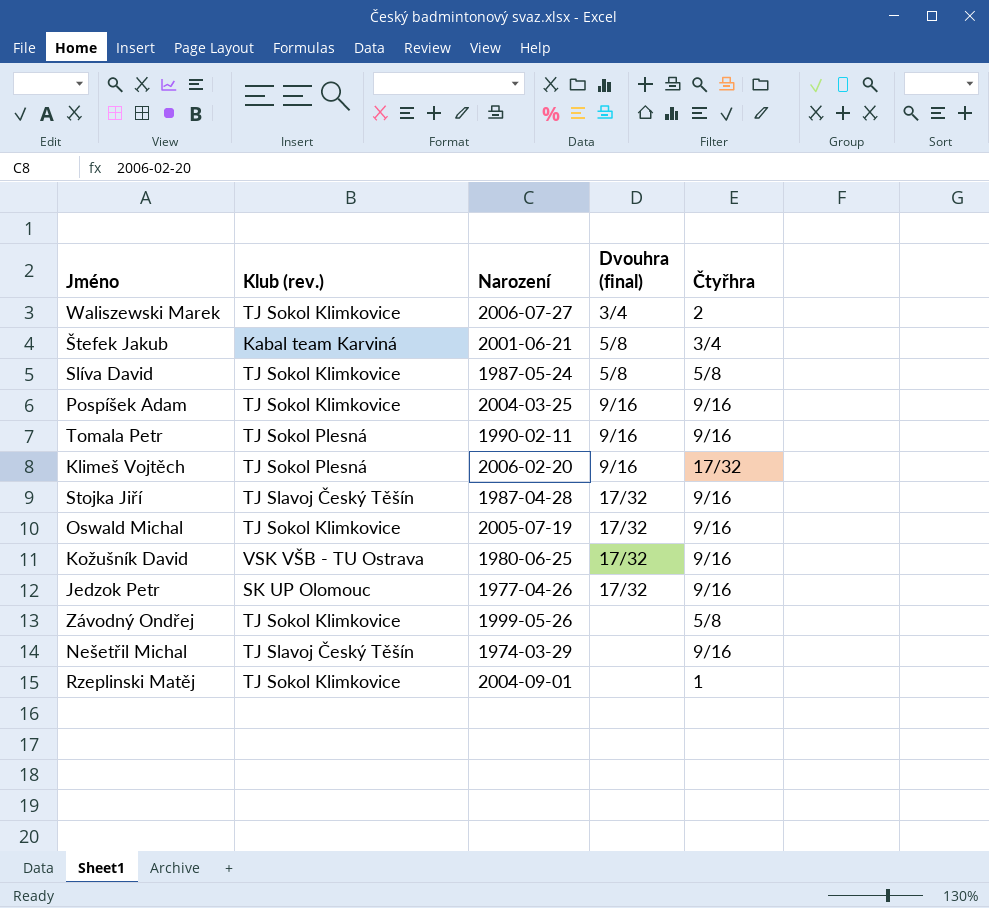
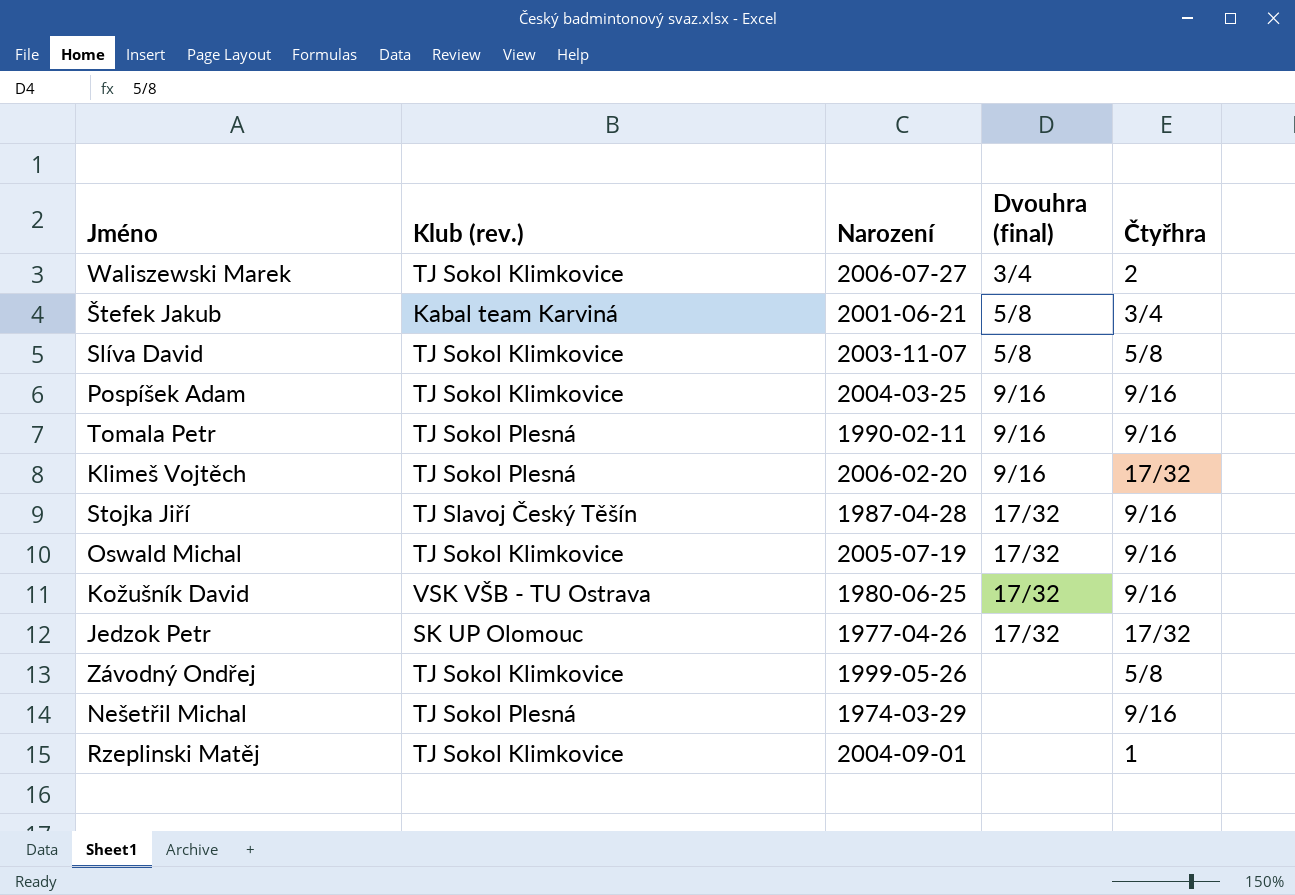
Slíva David | Narození: 1987-05-24 -> 2003-11-07
Jedzok Petr | Čtyřhra: 9/16 -> 17/32
Nešetřil Michal | Klub (rev.): TJ Slavoj Český Těšín -> TJ Sokol Plesná

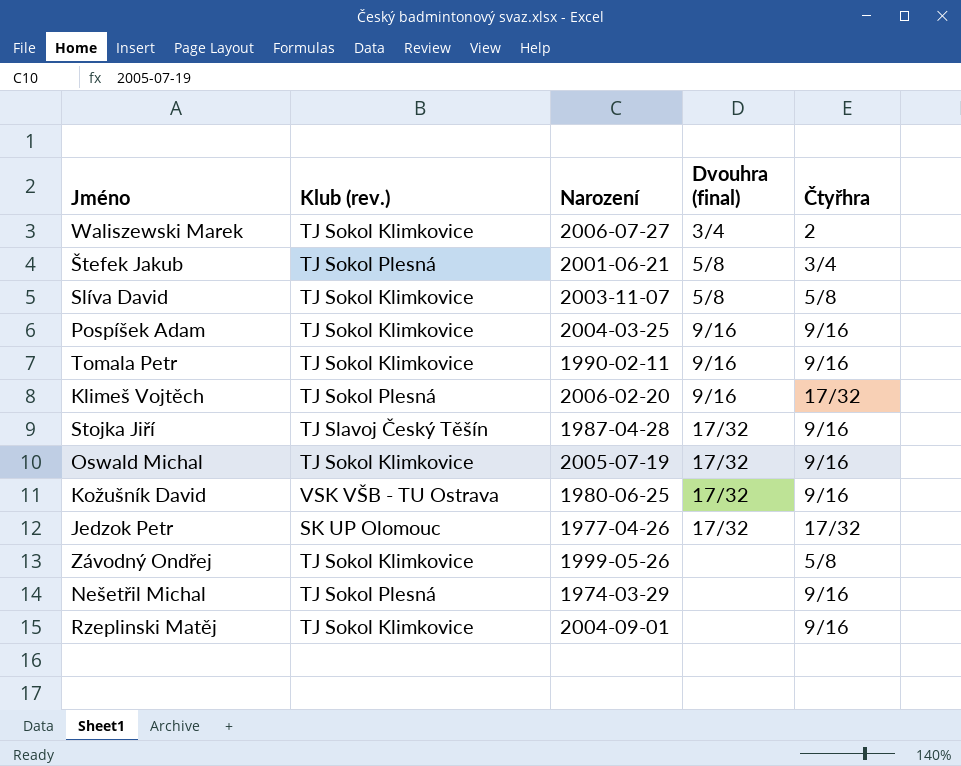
Štefek Jakub | Klub (rev.): Kabal team Karviná -> TJ Sokol Plesná
Tomala Petr | Klub (rev.): TJ Sokol Plesná -> TJ Sokol Klimkovice
Rzeplinski Matěj | Čtyřhra: 1 -> 9/16

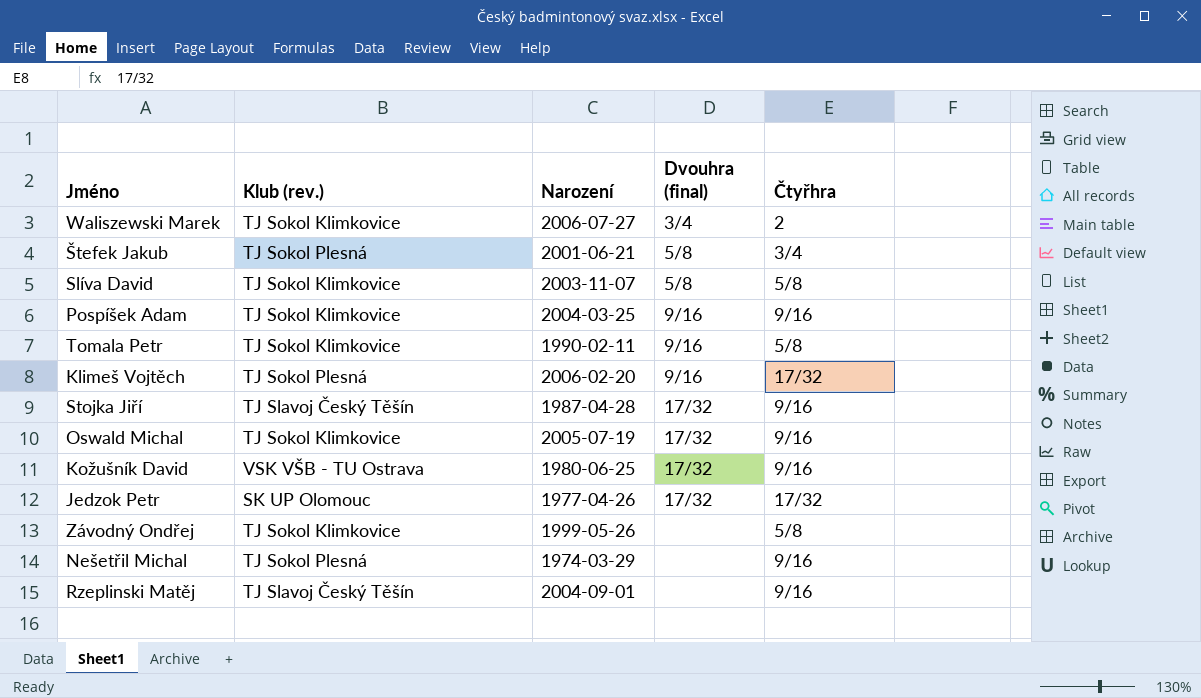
Tomala Petr | Čtyřhra: 9/16 -> 5/8
Rzeplinski Matěj | Klub (rev.): TJ Sokol Klimkovice -> TJ Slavoj Český Těšín

